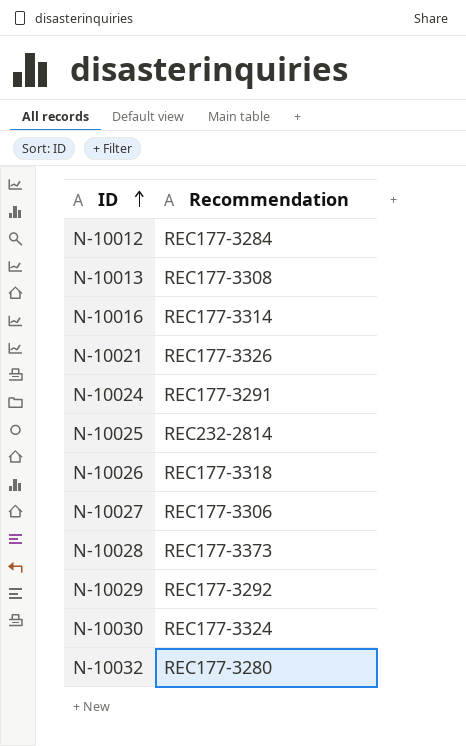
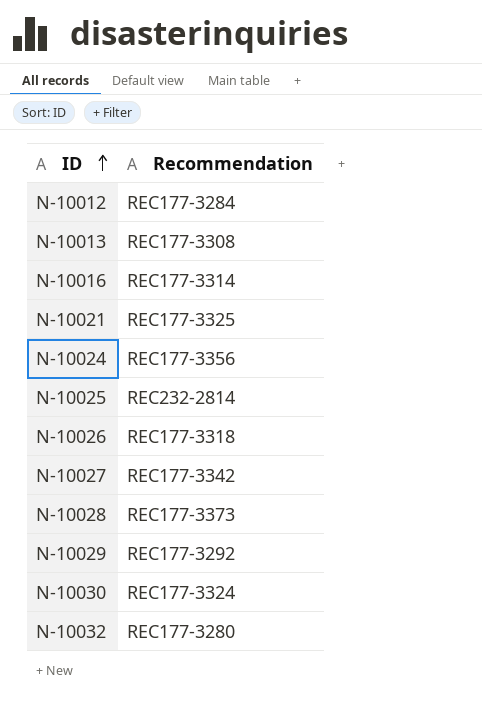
N-10021 | Recommendation: REC177-3326 -> REC177-3325
N-10024 | Recommendation: REC177-3291 -> REC177-3356
N-10027 | Recommendation: REC177-3306 -> REC177-3342

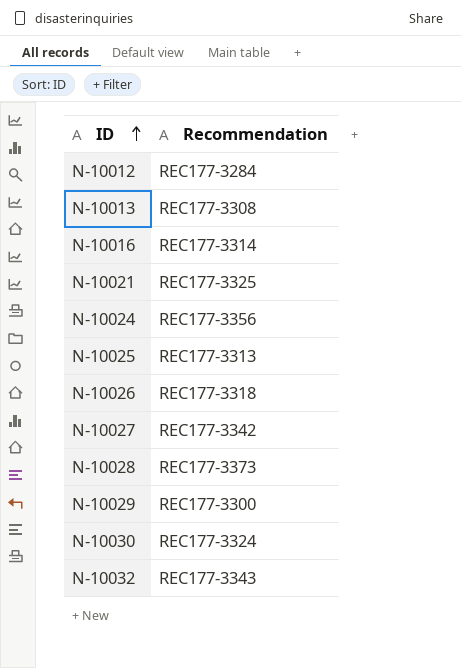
N-10025 | Recommendation: REC232-2814 -> REC177-3313
N-10029 | Recommendation: REC177-3292 -> REC177-3300
N-10032 | Recommendation: REC177-3280 -> REC177-3343

